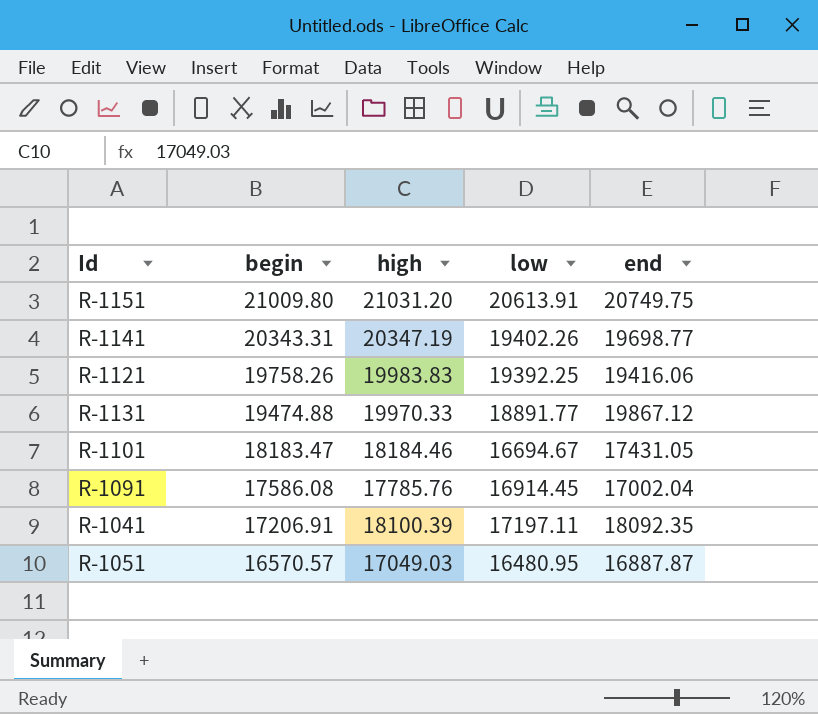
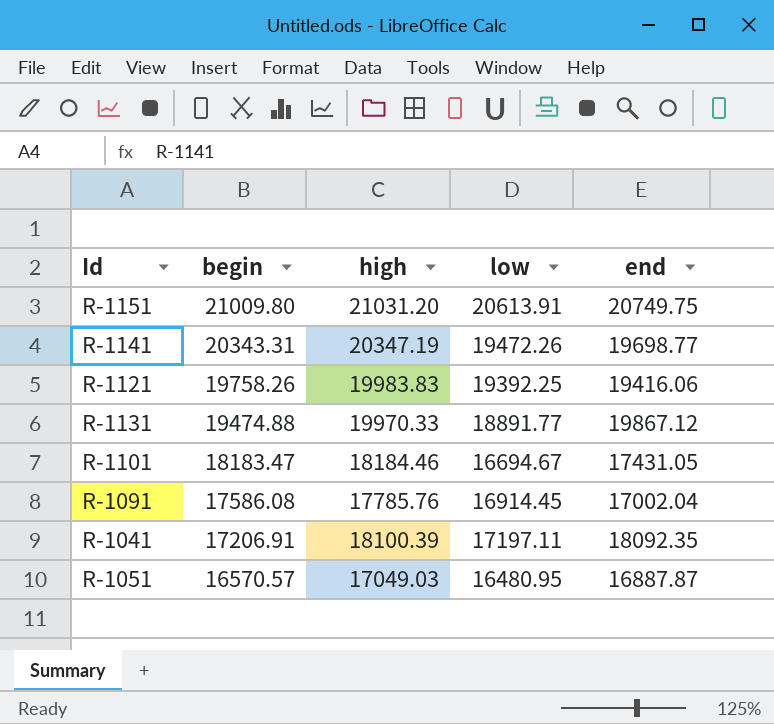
R-1141 | low: 19402.26 -> 19472.26

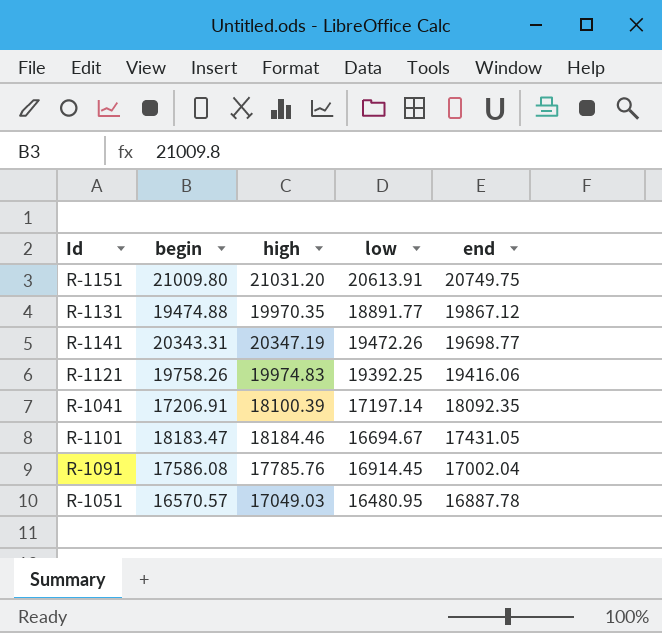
row order: begin descending -> end descending
R-1131 | high: 19970.33 -> 19970.35
R-1121 | high: 19983.83 -> 19974.83
R-1041 | low: 17197.11 -> 17197.14
R-1051 | end: 16887.87 -> 16887.78

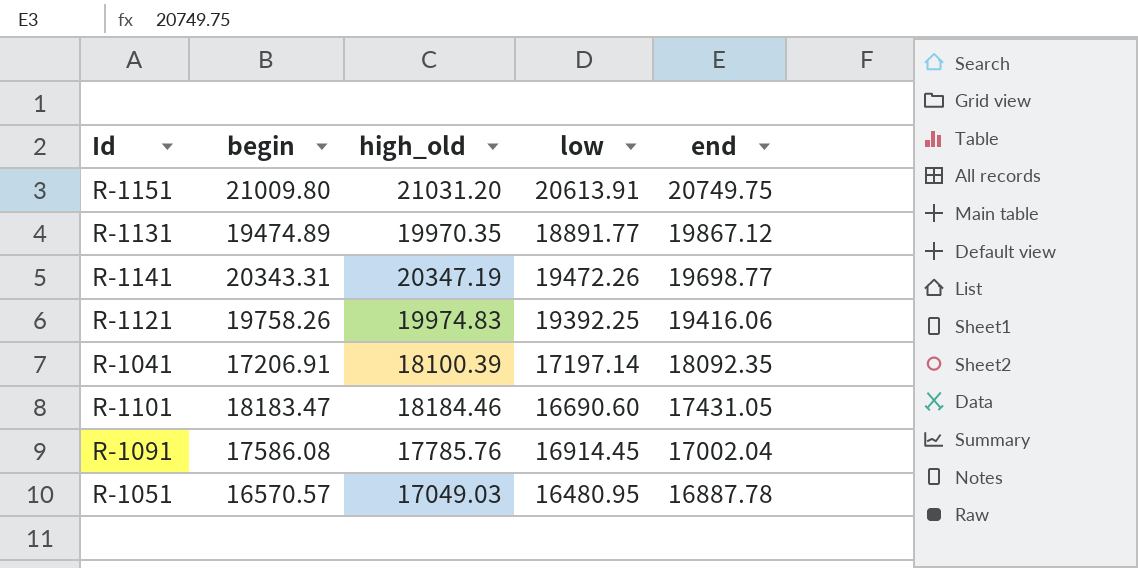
column name: high -> high_old
R-1131 | begin: 19474.88 -> 19474.89
R-1101 | low: 16694.67 -> 16690.60

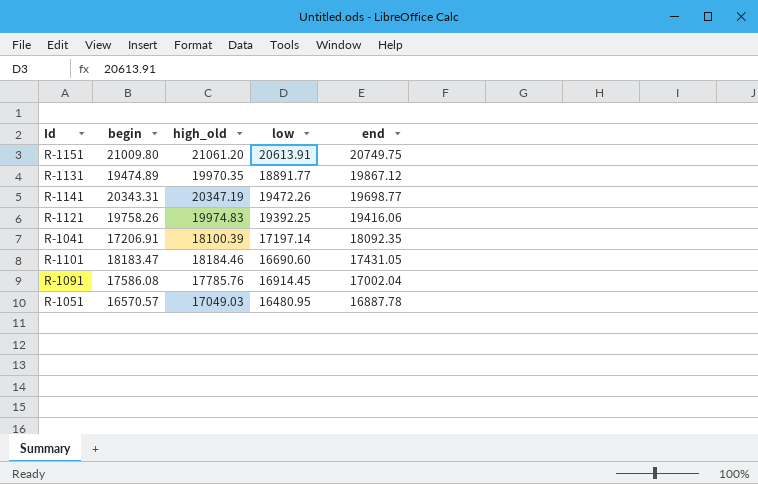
R-1151 | high_old: 21031.20 -> 21061.20

